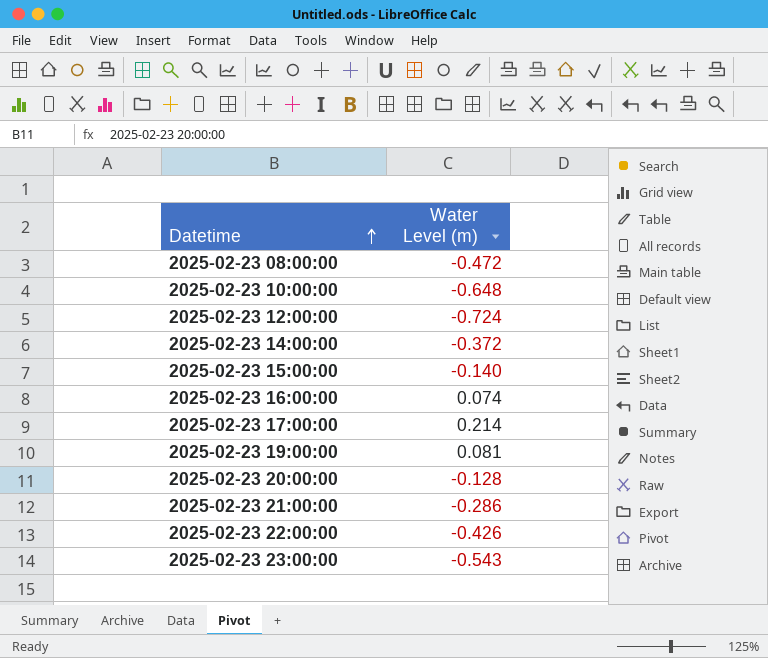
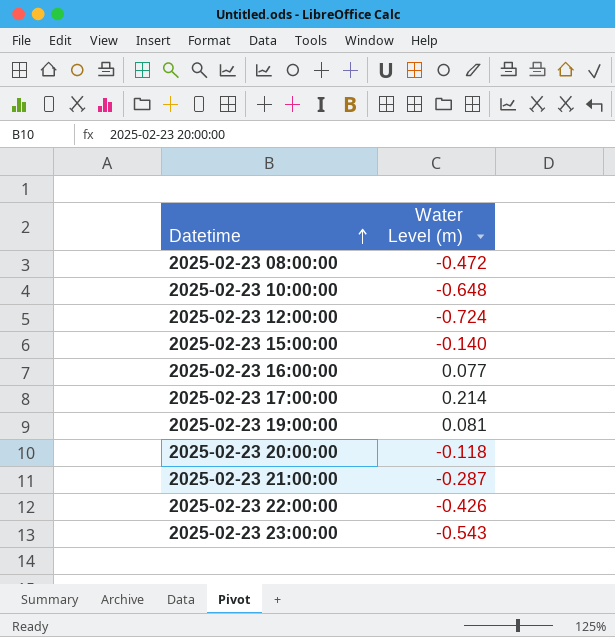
row 2025-02-23 14:00:00: -0.372 -> none
2025-02-23 16:00:00 | Water Level (m): 0.074 -> 0.077
2025-02-23 20:00:00 | Water Level (m): -0.128 -> -0.118
2025-02-23 21:00:00 | Water Level (m): -0.286 -> -0.287

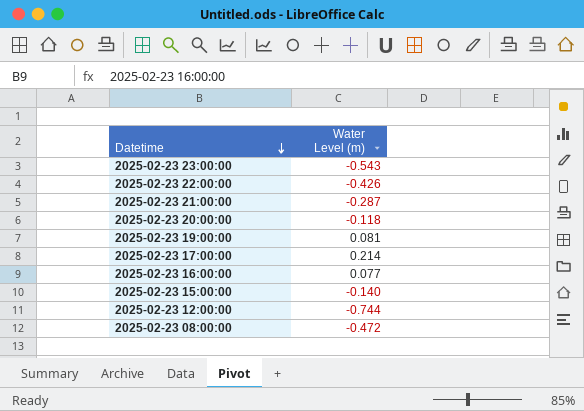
row order: Datetime ascending -> Datetime descending
row 2025-02-23 10:00:00: -0.648 -> none
2025-02-23 12:00:00 | Water Level (m): -0.724 -> -0.744

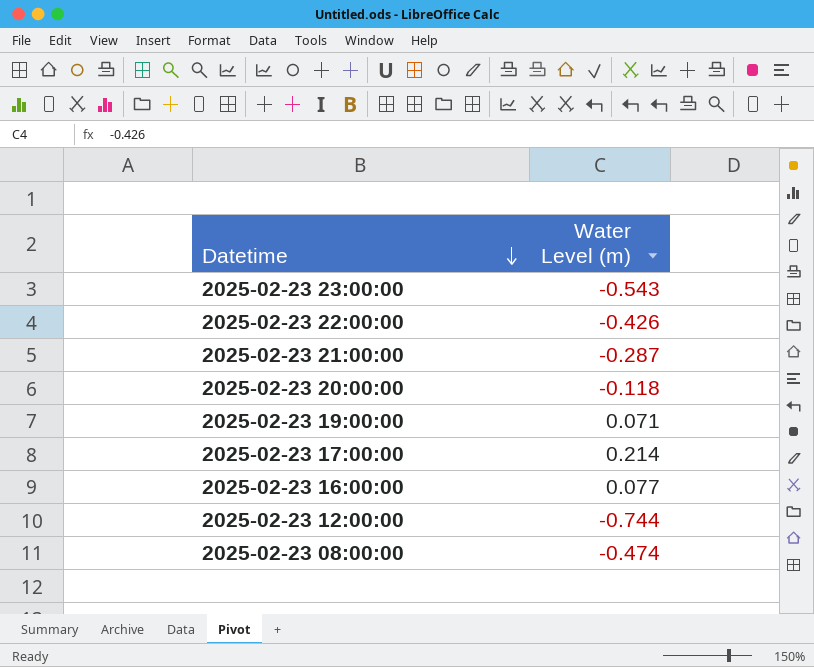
row 2025-02-23 15:00:00: -0.140 -> none
2025-02-23 19:00:00 | Water Level (m): 0.081 -> 0.071
2025-02-23 08:00:00 | Water Level (m): -0.472 -> -0.474

